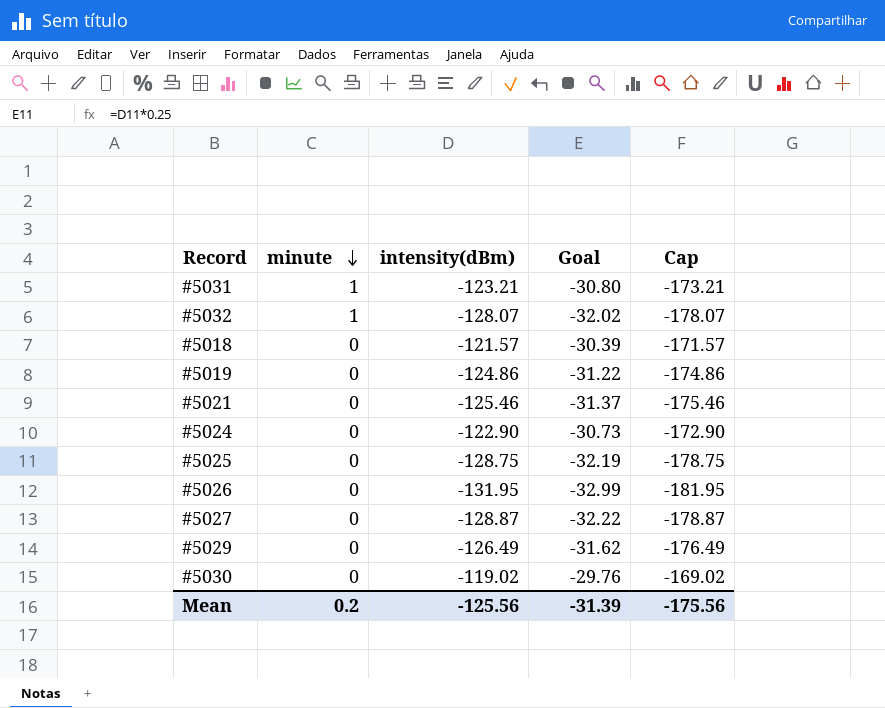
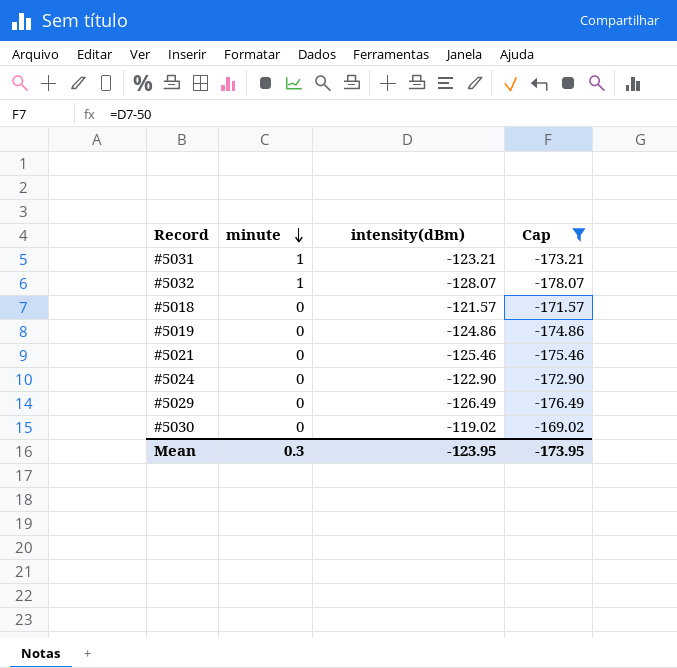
filter: none -> Cap >= -178.07
column Goal | formula: [intensity(dBm)] * 0.25 -> none
Mean | minute: 0.2 -> 0.3
Mean | intensity(dBm): -125.56 -> -123.95
Mean | Cap: -175.56 -> -173.95

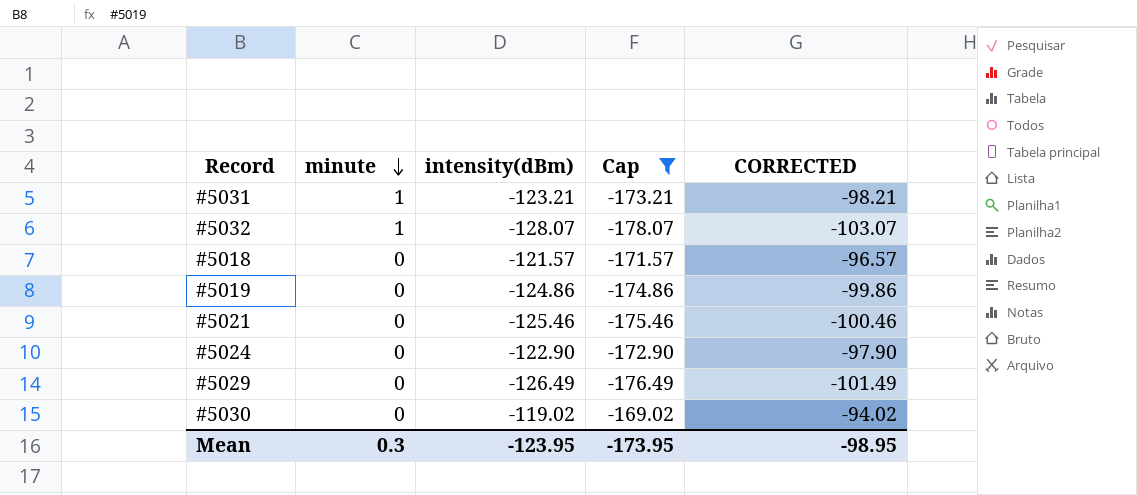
column CORRECTED | formula: none -> [intensity(dBm)] + 25

